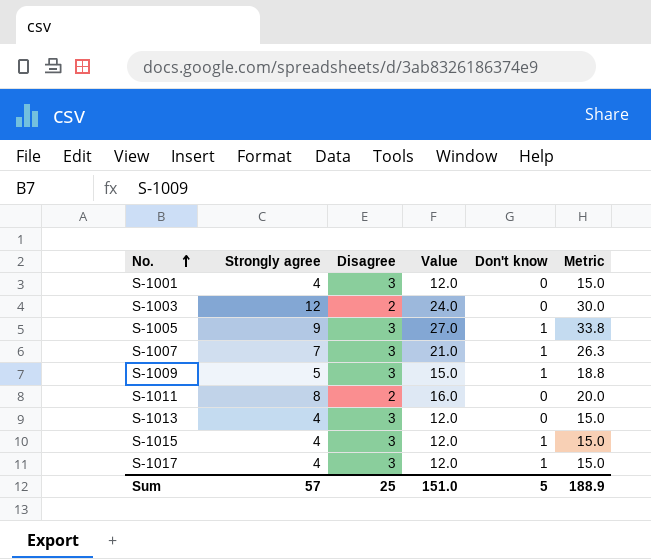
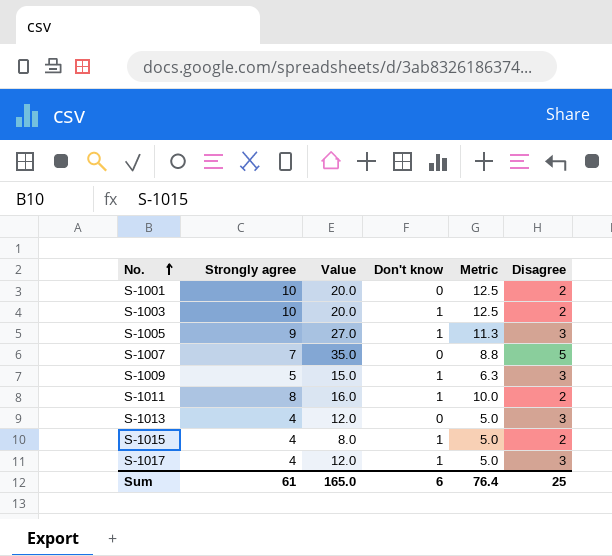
column Metric | formula: [Value] * 1.25 -> [Strongly agree] * 1.25
column Disagree | position: 3 -> 6
S-1001 | Strongly agree: 4 -> 10
S-1001 | Value: 12.0 -> 20.0
S-1001 | Disagree: 3 -> 2
S-1003 | Strongly agree: 12 -> 10
S-1003 | Value: 24.0 -> 20.0
S-1003 | Don't know: 0 -> 1
S-1007 | Value: 21.0 -> 35.0
S-1007 | Don't know: 1 -> 0
S-1007 | Disagree: 3 -> 5
S-1011 | Don't know: 0 -> 1
S-1015 | Value: 12.0 -> 8.0
S-1015 | Disagree: 3 -> 2
Sum | Strongly agree: 57 -> 61
Sum | Value: 151.0 -> 165.0
Sum | Don't know: 5 -> 6
Sum | Metric: 188.9 -> 76.4

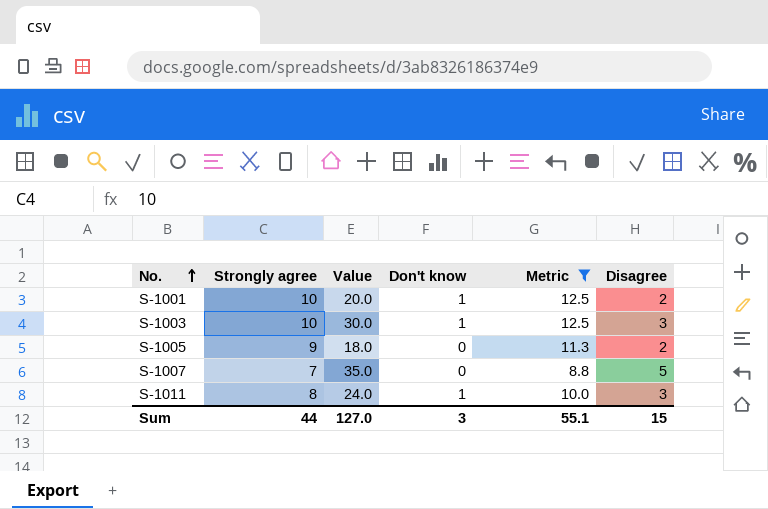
filter: none -> Metric >= 8.8
S-1001 | Don't know: 0 -> 1
S-1003 | Value: 20.0 -> 30.0
S-1003 | Disagree: 2 -> 3
S-1005 | Value: 27.0 -> 18.0
S-1005 | Don't know: 1 -> 0
S-1005 | Disagree: 3 -> 2
S-1011 | Value: 16.0 -> 24.0
S-1011 | Disagree: 2 -> 3
Sum | Strongly agree: 61 -> 44
Sum | Value: 165.0 -> 127.0
Sum | Don't know: 6 -> 3
Sum | Metric: 76.4 -> 55.1
Sum | Disagree: 25 -> 15

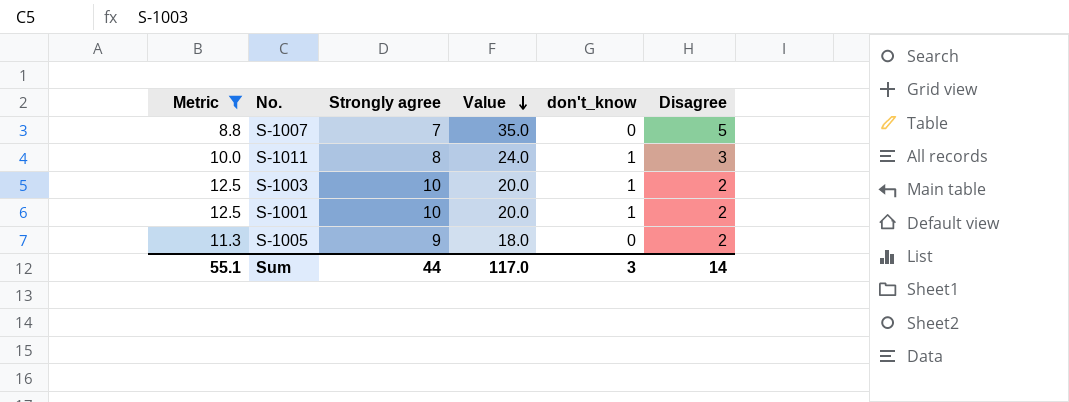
row order: No. ascending -> Value descending
column Metric | position: 5 -> 1
column name: Don't know -> don't_know
S-1003 | Value: 30.0 -> 20.0
S-1003 | Disagree: 3 -> 2
Sum | Value: 127.0 -> 117.0
Sum | Disagree: 15 -> 14

